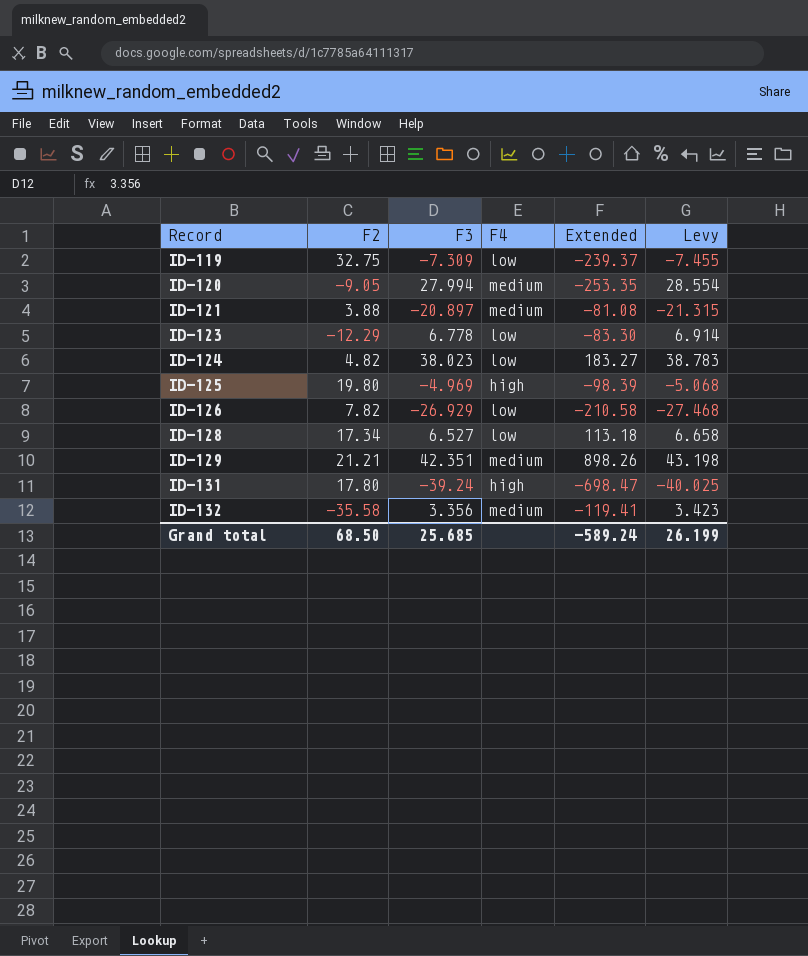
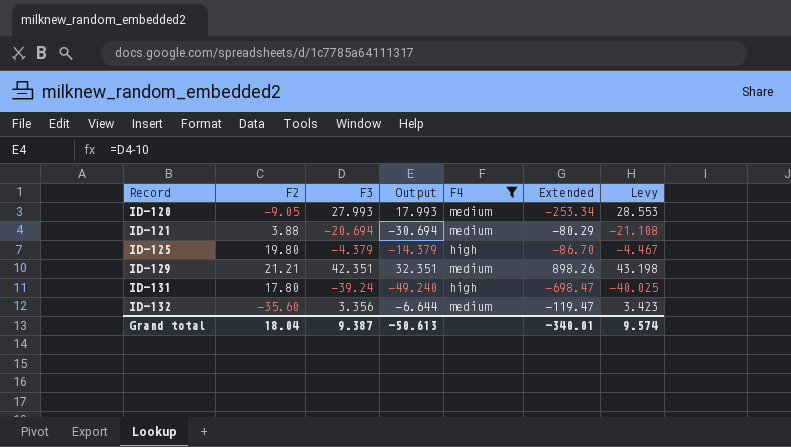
filter: none -> F4 != low
column Output | formula: none -> [F3] - 10
ID-120 | F3: 27.994 -> 27.993
ID-120 | Extended: -253.35 -> -253.34
ID-120 | Levy: 28.554 -> 28.553
ID-121 | F3: -20.897 -> -20.694
ID-121 | Extended: -81.08 -> -80.29
ID-121 | Levy: -21.315 -> -21.108
ID-125 | F3: -4.969 -> -4.379
ID-125 | Extended: -98.39 -> -86.70
ID-125 | Levy: -5.068 -> -4.467
ID-132 | F2: -35.58 -> -35.60
ID-132 | Extended: -119.41 -> -119.47
Grand total | F2: 68.50 -> 18.04
Grand total | F3: 25.685 -> 9.387
Grand total | Extended: -589.24 -> -340.01
Grand total | Levy: 26.199 -> 9.574

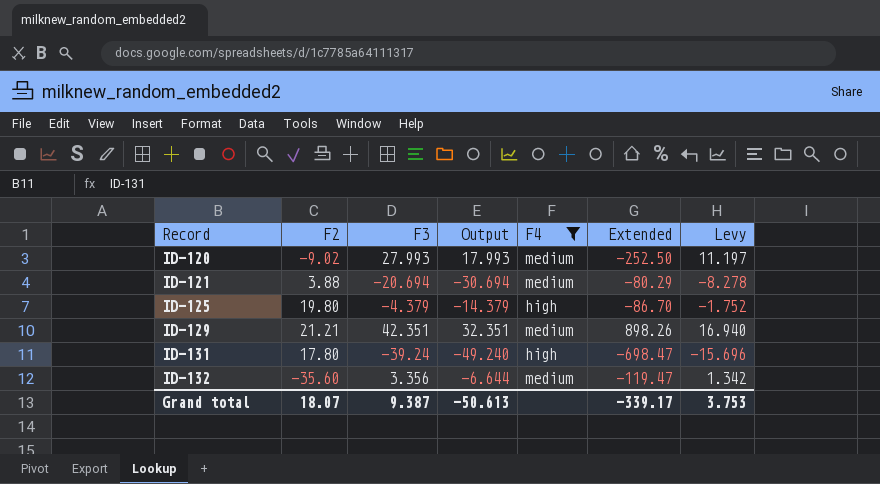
column Levy | formula: [F3] * 1.02 -> [F3] * 0.4
ID-120 | F2: -9.05 -> -9.02
ID-120 | Extended: -253.34 -> -252.50
Grand total | F2: 18.04 -> 18.07
Grand total | Extended: -340.01 -> -339.17
Grand total | Levy: 9.574 -> 3.753

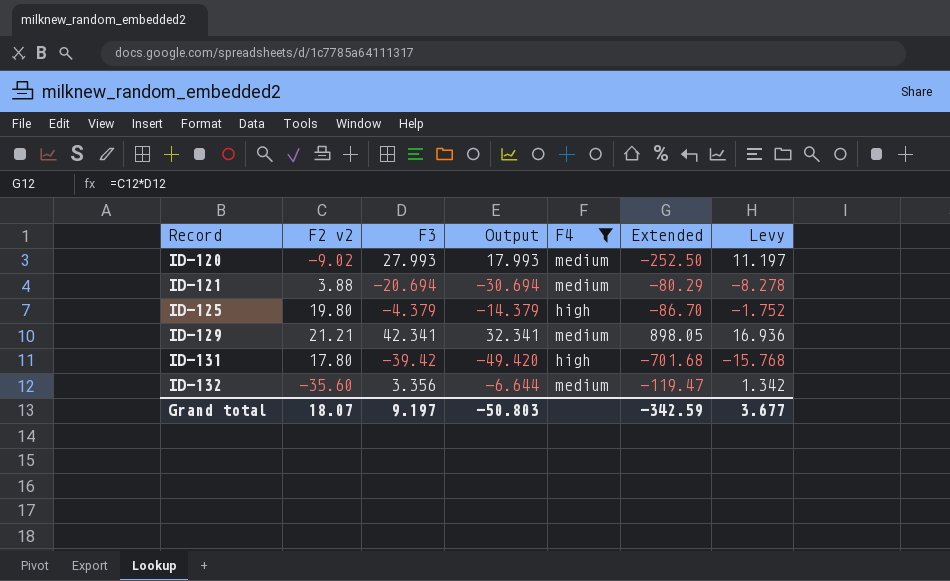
column name: F2 -> F2 v2
ID-129 | F3: 42.351 -> 42.341
ID-129 | Output: 32.351 -> 32.341
ID-129 | Extended: 898.26 -> 898.05
ID-129 | Levy: 16.940 -> 16.936
ID-131 | F3: -39.24 -> -39.42
ID-131 | Output: -49.240 -> -49.420
ID-131 | Extended: -698.47 -> -701.68
ID-131 | Levy: -15.696 -> -15.768
Grand total | F3: 9.387 -> 9.197
Grand total | Output: -50.613 -> -50.803
Grand total | Extended: -339.17 -> -342.59
Grand total | Levy: 3.753 -> 3.677

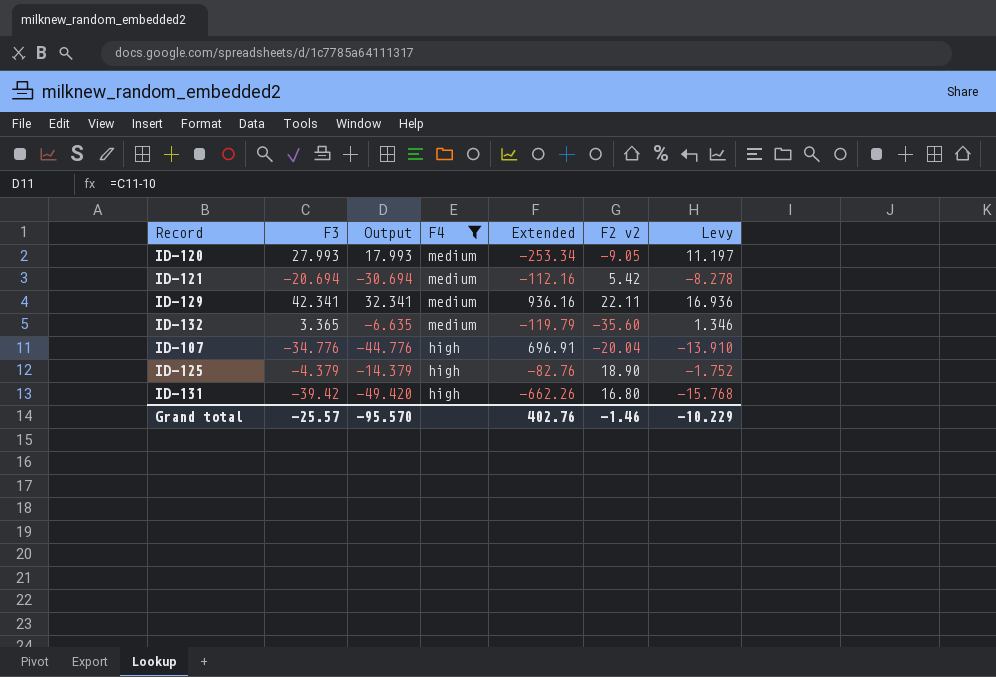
row order: Record ascending -> F4 descending
column F2 v2 | position: 2 -> 6
ID-120 | Extended: -252.50 -> -253.34
ID-120 | F2 v2: -9.02 -> -9.05
ID-121 | Extended: -80.29 -> -112.16
ID-121 | F2 v2: 3.88 -> 5.42
ID-129 | Extended: 898.05 -> 936.16
ID-129 | F2 v2: 21.21 -> 22.11
ID-132 | F3: 3.356 -> 3.365
ID-132 | Output: -6.644 -> -6.635
ID-132 | Extended: -119.47 -> -119.79
ID-132 | Levy: 1.342 -> 1.346
row ID-107: none -> -34.776 | -44.776 | high | 696.91 | -20.04 | -13.910
ID-125 | Extended: -86.70 -> -82.76
ID-125 | F2 v2: 19.80 -> 18.90
ID-131 | Extended: -701.68 -> -662.26
ID-131 | F2 v2: 17.80 -> 16.80
Grand total | F3: 9.197 -> -25.57
Grand total | Output: -50.803 -> -95.570
Grand total | Extended: -342.59 -> 402.76
Grand total | F2 v2: 18.07 -> -1.46
Grand total | Levy: 3.677 -> -10.229

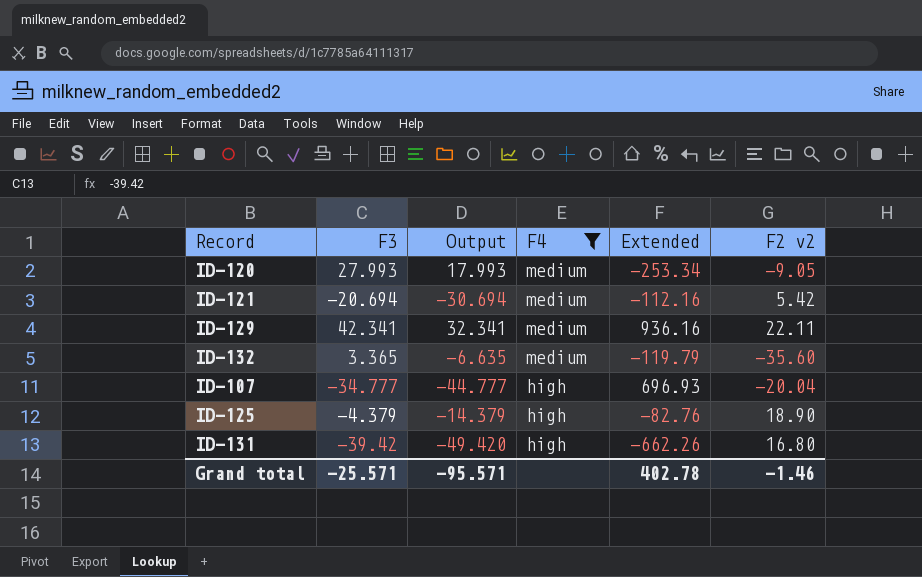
column Levy | formula: [F3] * 0.4 -> none
ID-107 | F3: -34.776 -> -34.777
ID-107 | Output: -44.776 -> -44.777
ID-107 | Extended: 696.91 -> 696.93
Grand total | F3: -25.57 -> -25.571
Grand total | Output: -95.570 -> -95.571
Grand total | Extended: 402.76 -> 402.78

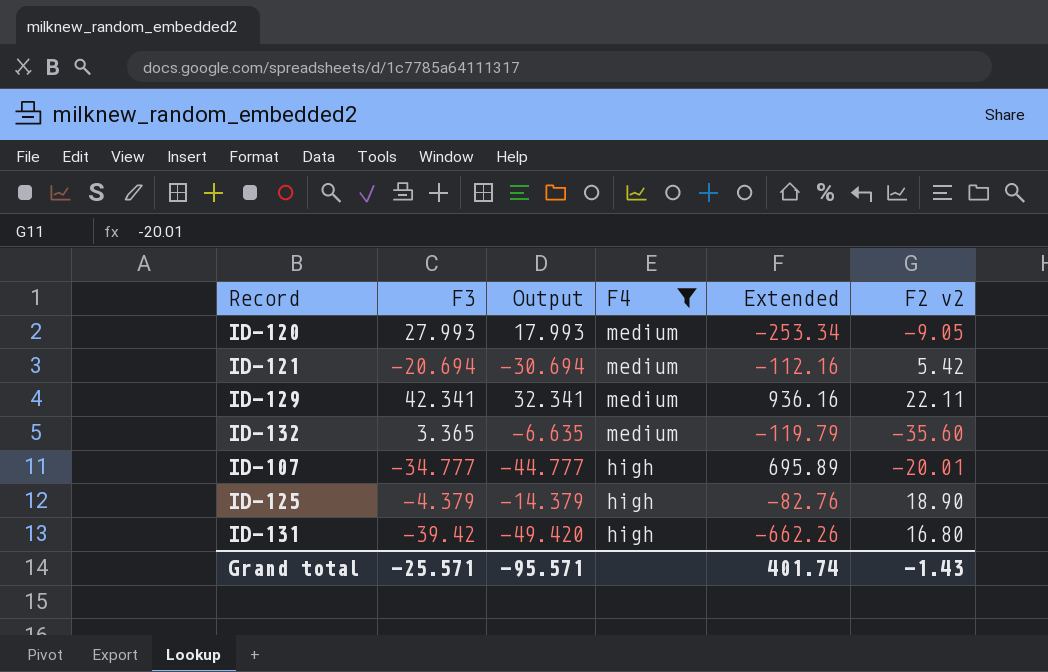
ID-107 | Extended: 696.93 -> 695.89
ID-107 | F2 v2: -20.04 -> -20.01
Grand total | Extended: 402.78 -> 401.74
Grand total | F2 v2: -1.46 -> -1.43

